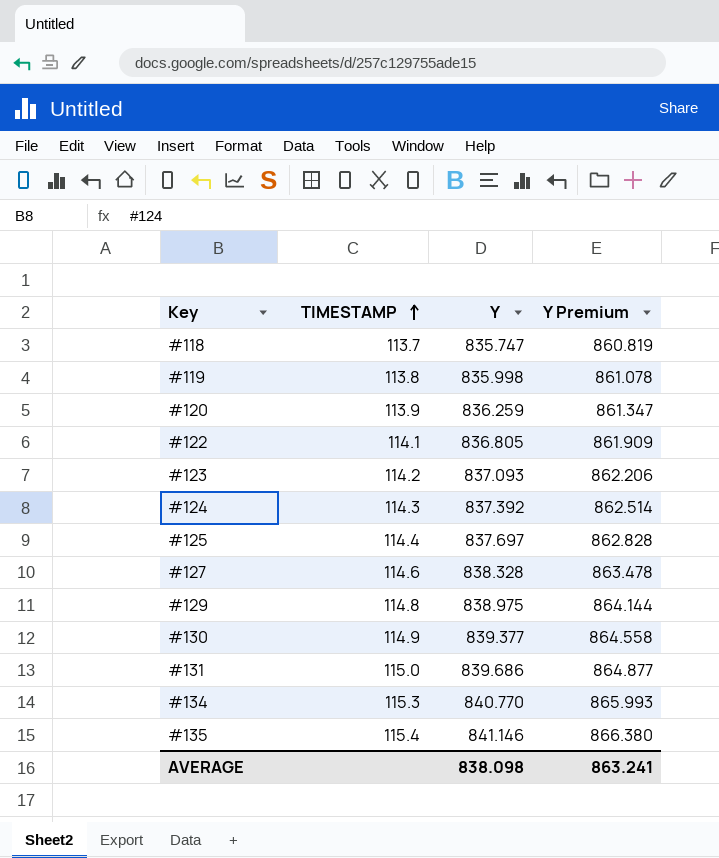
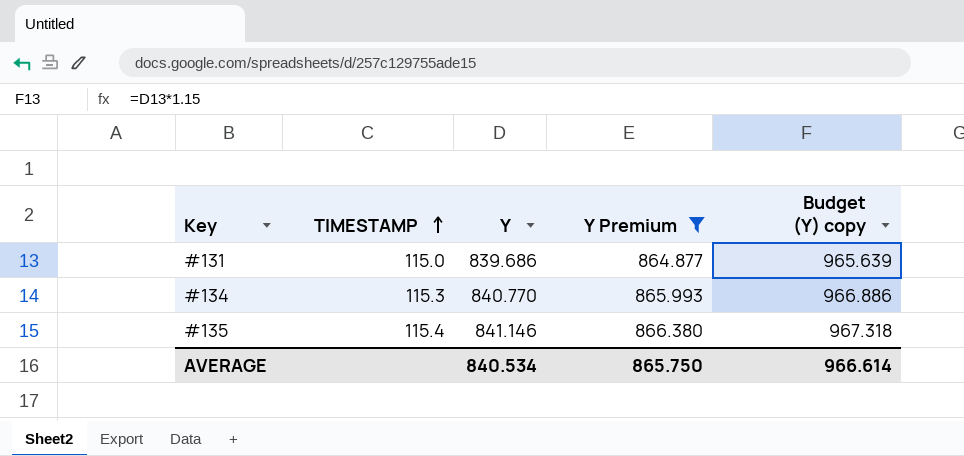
filter: none -> Y Premium >= 864.877
column Budget (Y) copy | formula: none -> [Y] * 1.15
AVERAGE | Y: 838.098 -> 840.534
AVERAGE | Y Premium: 863.241 -> 865.750

